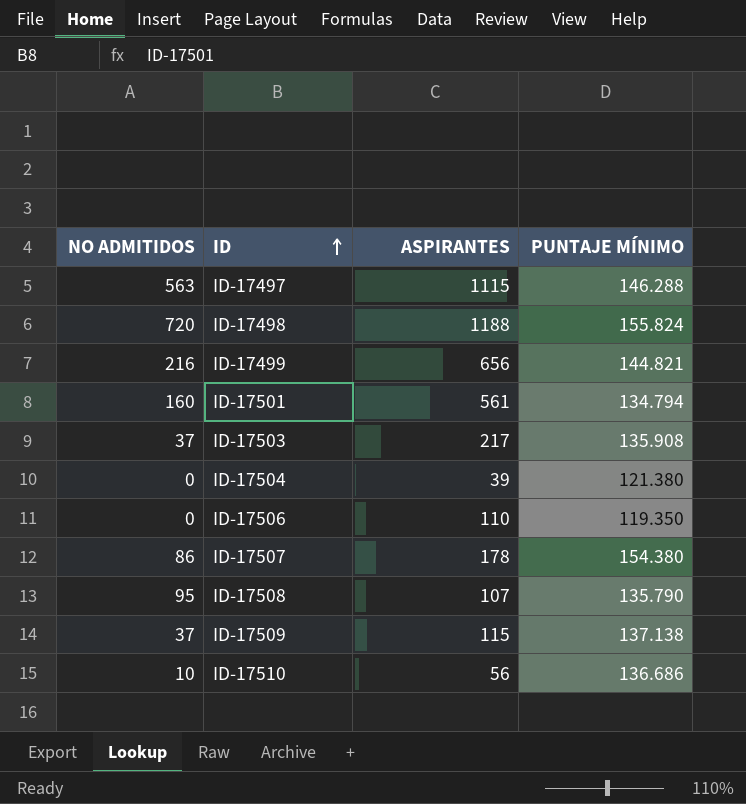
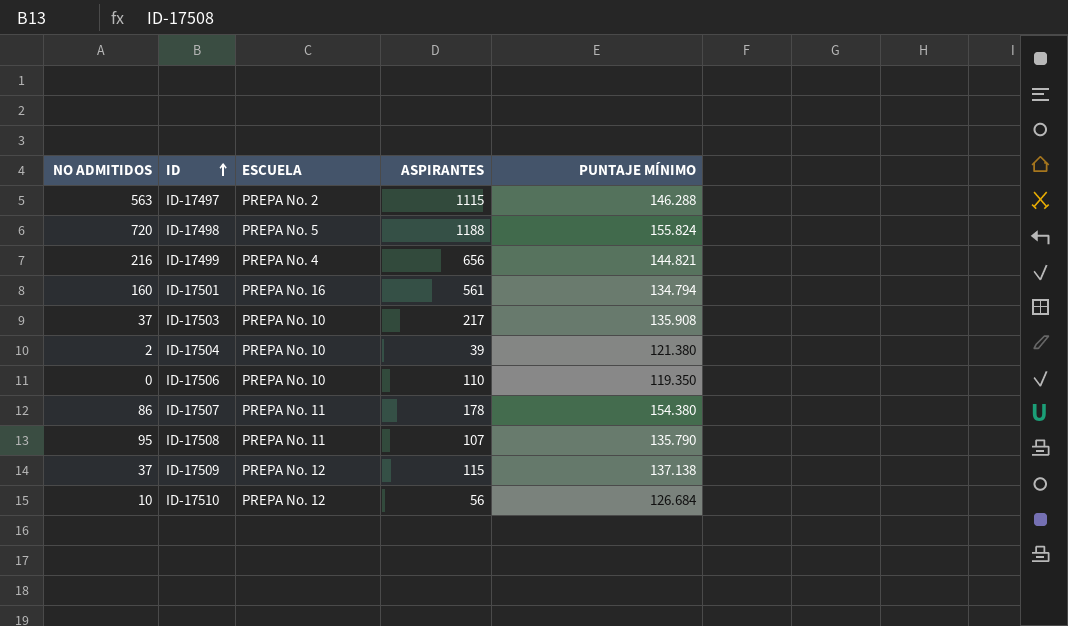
column ESCUELA | position: none -> 3
ID-17504 | NO ADMITIDOS: 0 -> 2
ID-17510 | PUNTAJE MÍNIMO: 136.686 -> 126.684

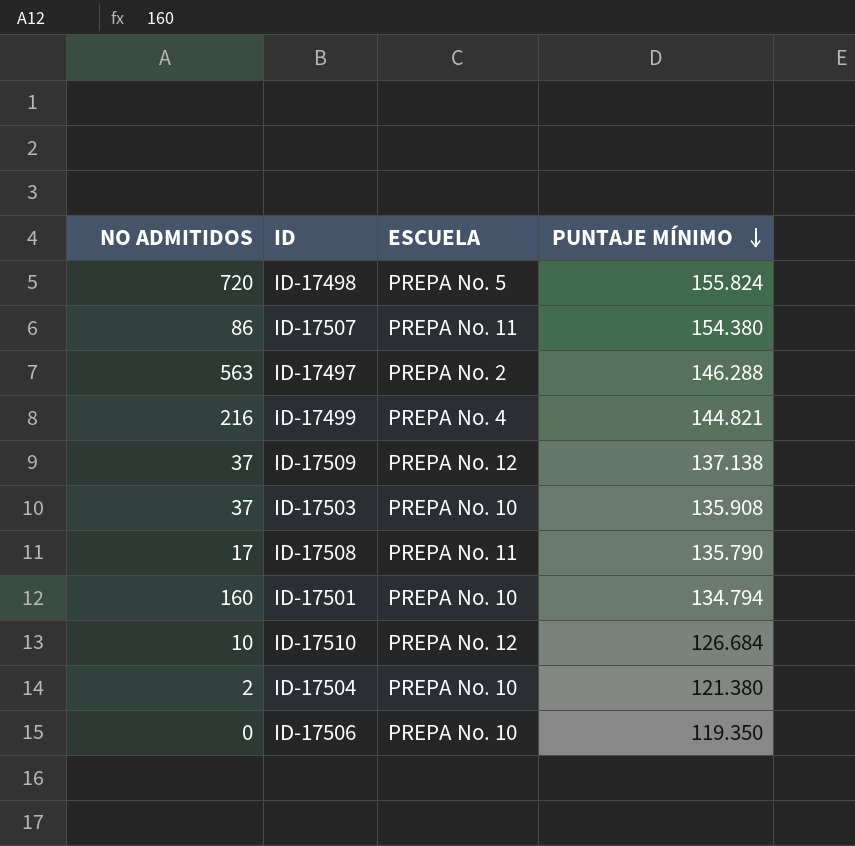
row order: ID ascending -> PUNTAJE MÍNIMO descending
column ASPIRANTES | position: 4 -> none
ID-17508 | NO ADMITIDOS: 95 -> 17
ID-17501 | ESCUELA: PREPA No. 16 -> PREPA No. 10

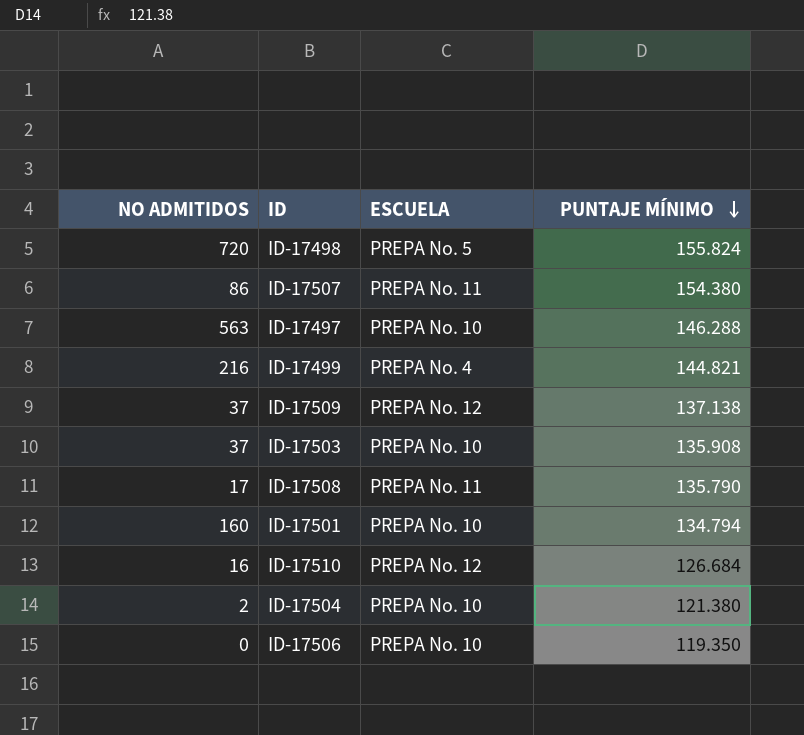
ID-17497 | ESCUELA: PREPA No. 2 -> PREPA No. 10
ID-17510 | NO ADMITIDOS: 10 -> 16

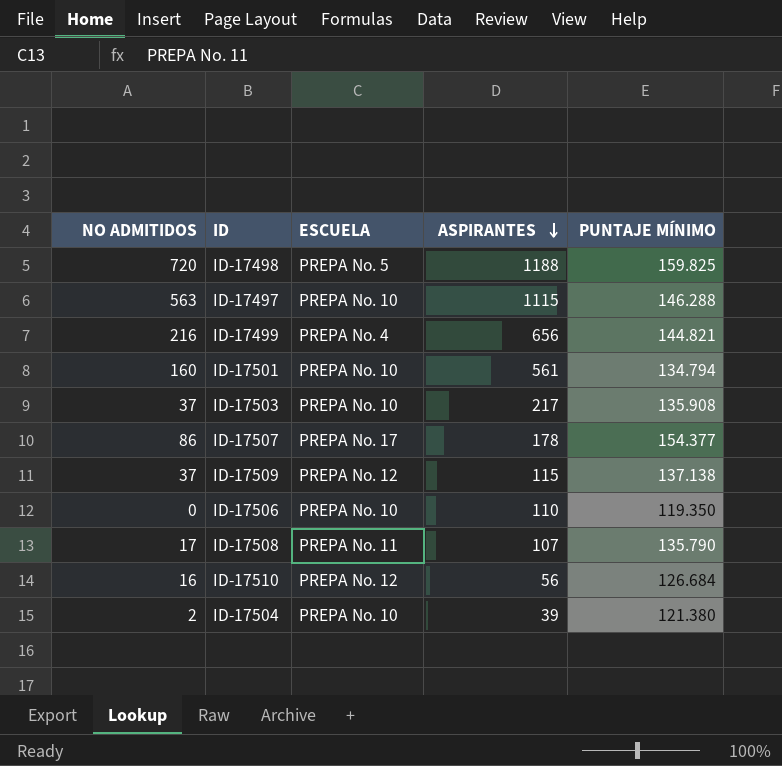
row order: PUNTAJE MÍNIMO descending -> ASPIRANTES descending
column ASPIRANTES | position: none -> 4
ID-17498 | PUNTAJE MÍNIMO: 155.824 -> 159.825
ID-17507 | ESCUELA: PREPA No. 11 -> PREPA No. 17
ID-17507 | PUNTAJE MÍNIMO: 154.380 -> 154.377

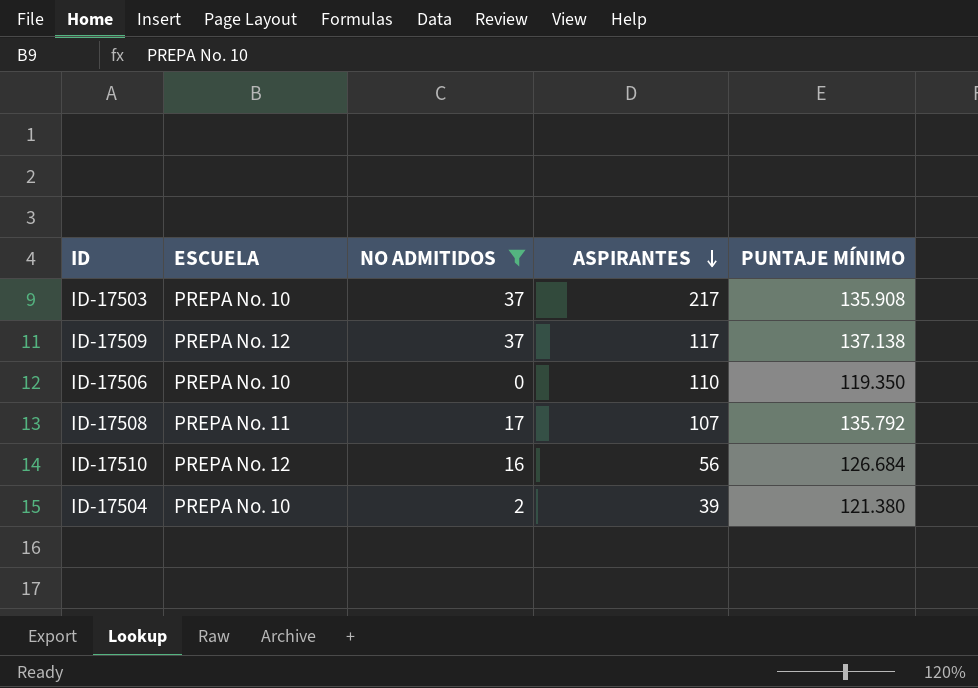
filter: none -> NO ADMITIDOS <= 37
column NO ADMITIDOS | position: 1 -> 3
ID-17509 | ASPIRANTES: 115 -> 117
ID-17508 | PUNTAJE MÍNIMO: 135.790 -> 135.792

